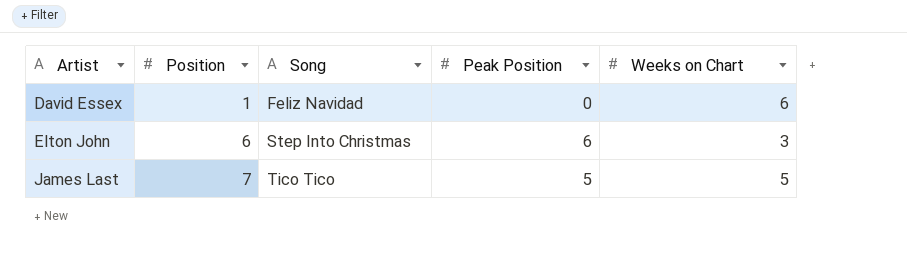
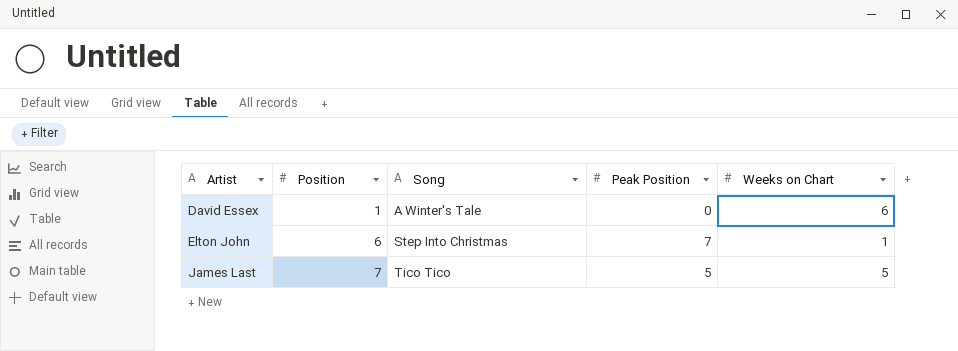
David Essex | Song: Feliz Navidad -> A Winter's Tale
Elton John | Peak Position: 6 -> 7
Elton John | Weeks on Chart: 3 -> 1

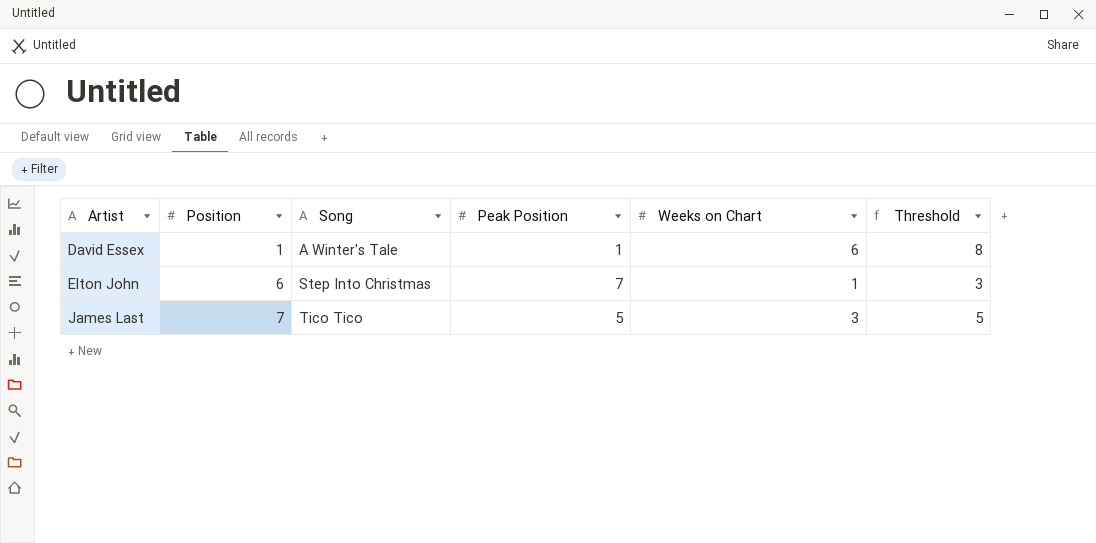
column Threshold | formula: none -> [Weeks on Chart] + 2
David Essex | Peak Position: 0 -> 1
James Last | Weeks on Chart: 5 -> 3

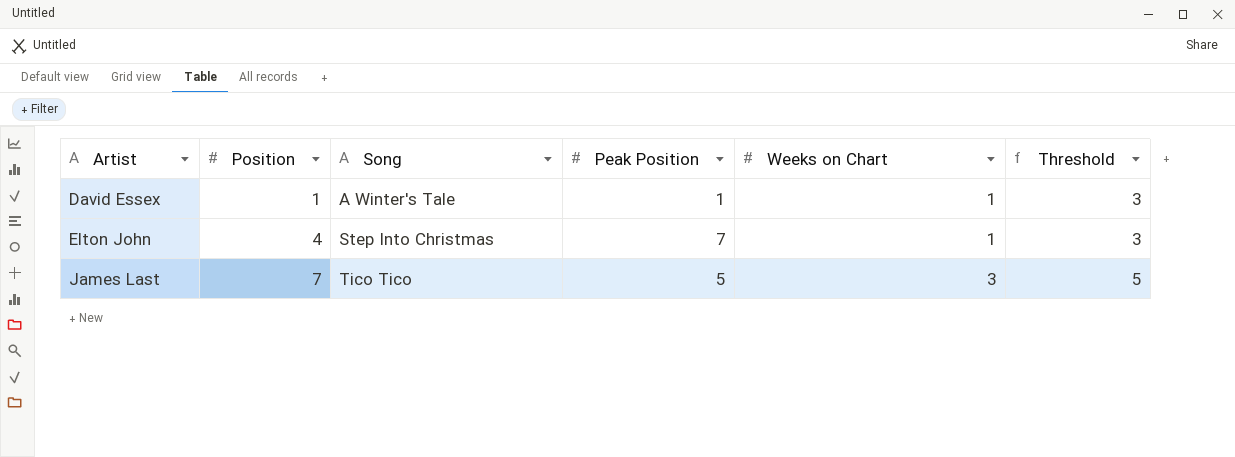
David Essex | Weeks on Chart: 6 -> 1
David Essex | Threshold: 8 -> 3
Elton John | Position: 6 -> 4

